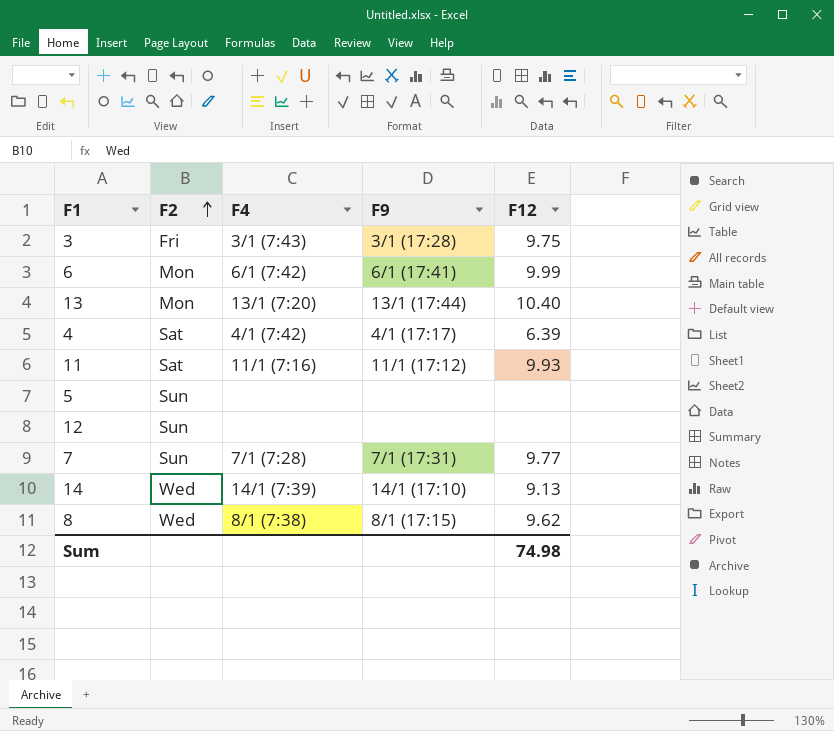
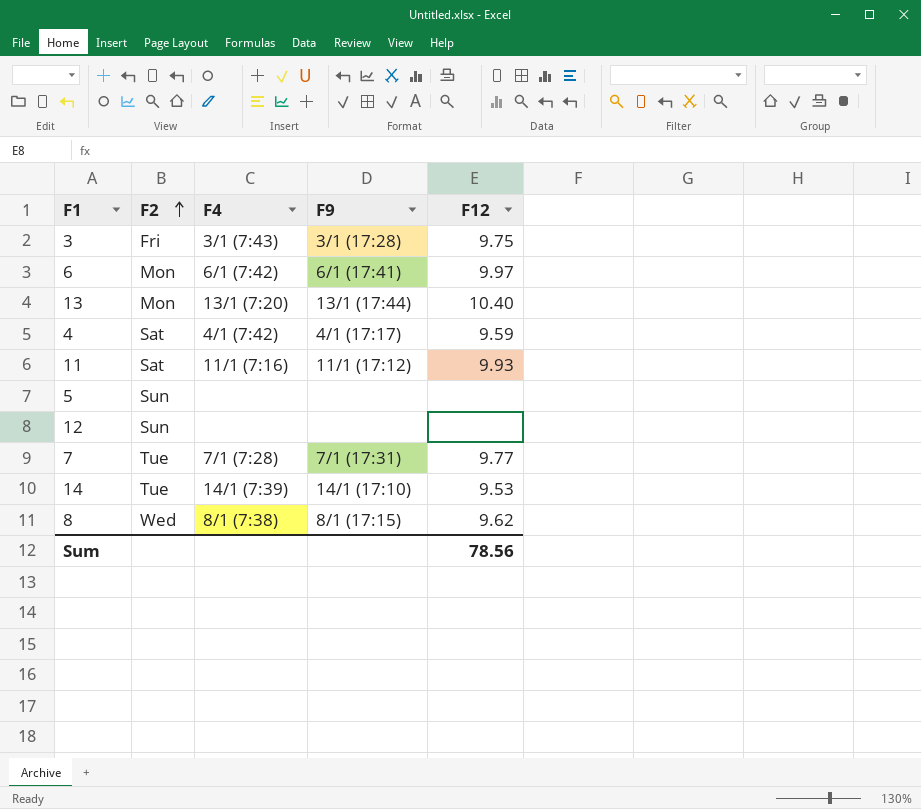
6 | F12: 9.99 -> 9.97
4 | F12: 6.39 -> 9.59
7 | F2: Sun -> Tue
14 | F2: Wed -> Tue
14 | F12: 9.13 -> 9.53
Sum | F12: 74.98 -> 78.56

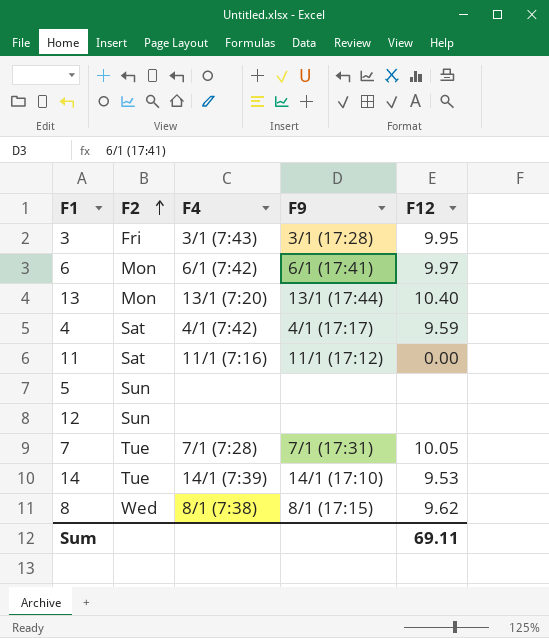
3 | F12: 9.75 -> 9.95
11 | F12: 9.93 -> 0.00
7 | F12: 9.77 -> 10.05
Sum | F12: 78.56 -> 69.11

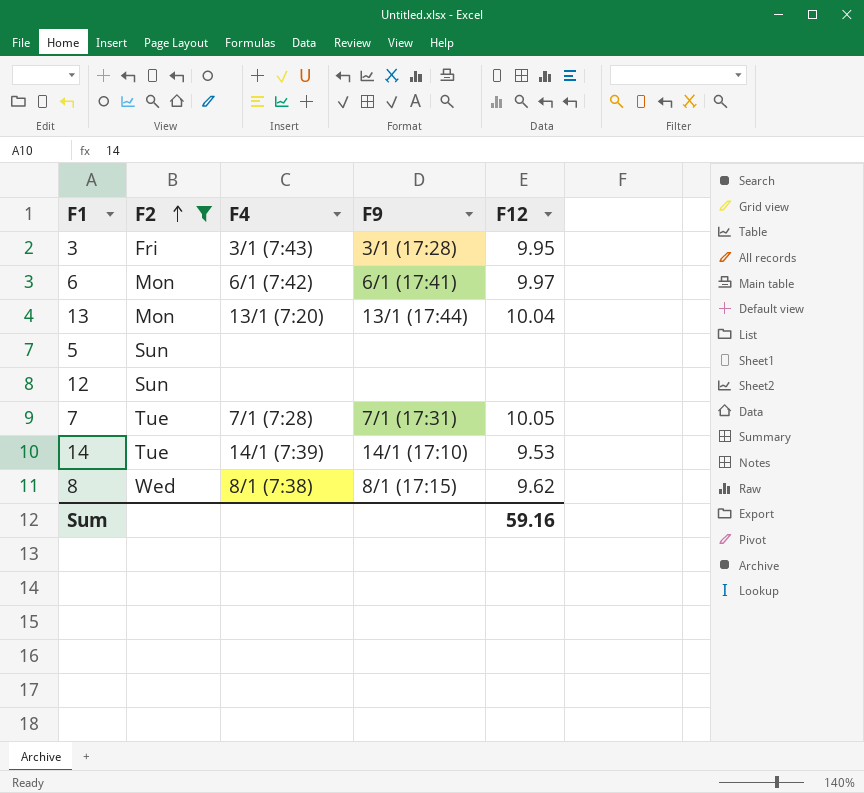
filter: none -> F2 != Sat
13 | F12: 10.40 -> 10.04
Sum | F12: 69.11 -> 59.16

